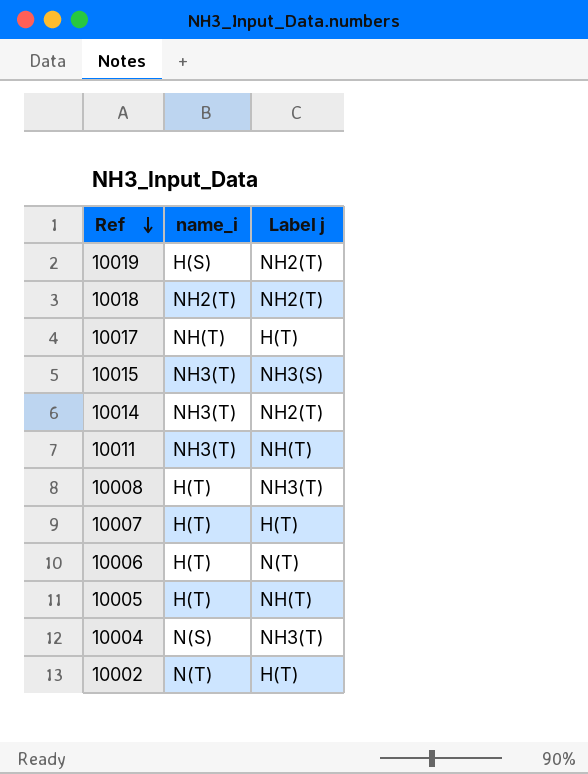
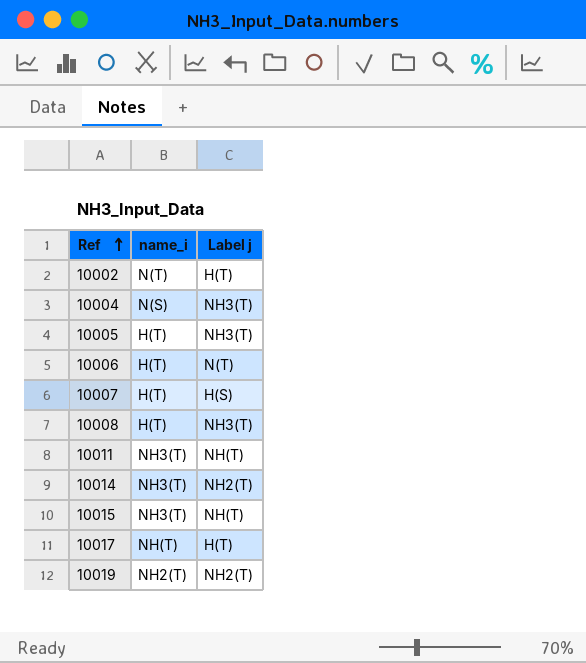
row order: Ref descending -> Ref ascending
row 10018: NH2(T) | NH2(T) -> none
10005 | Label j: NH(T) -> NH3(T)
10007 | Label j: H(T) -> H(S)
10015 | Label j: NH3(S) -> NH(T)
10019 | name_i: H(S) -> NH2(T)

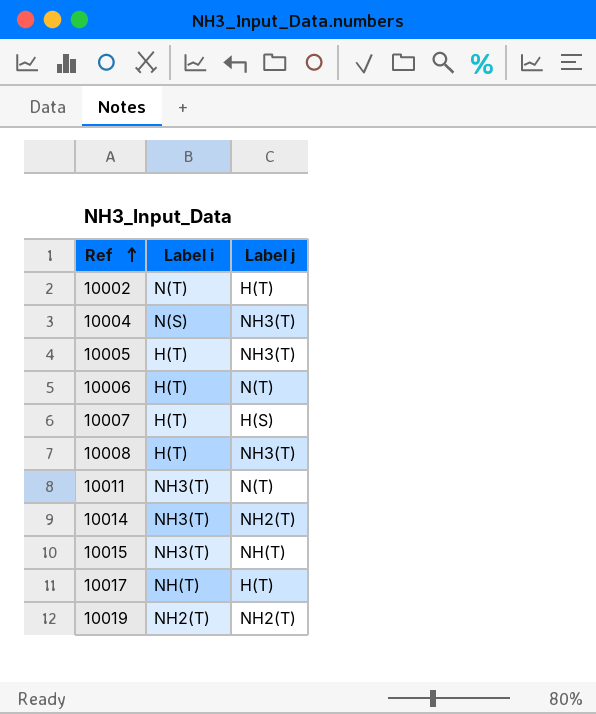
column name: name_i -> Label i
10011 | Label j: NH(T) -> N(T)

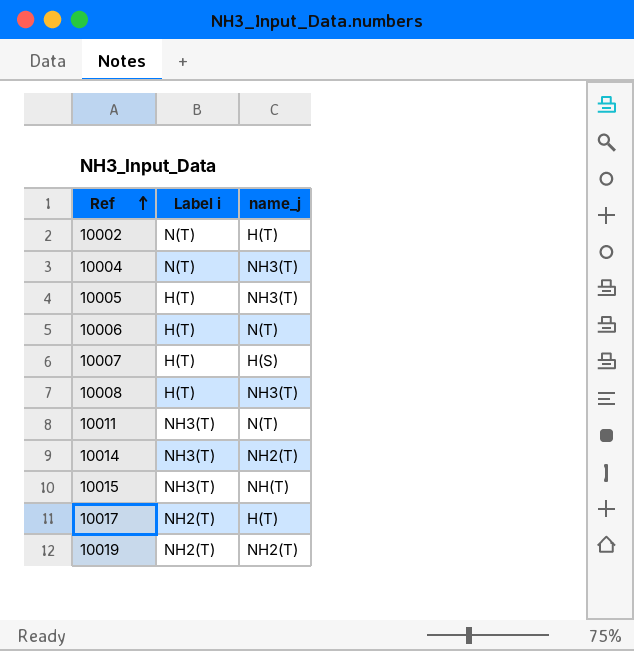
column name: Label j -> name_j
10004 | Label i: N(S) -> N(T)
10017 | Label i: NH(T) -> NH2(T)

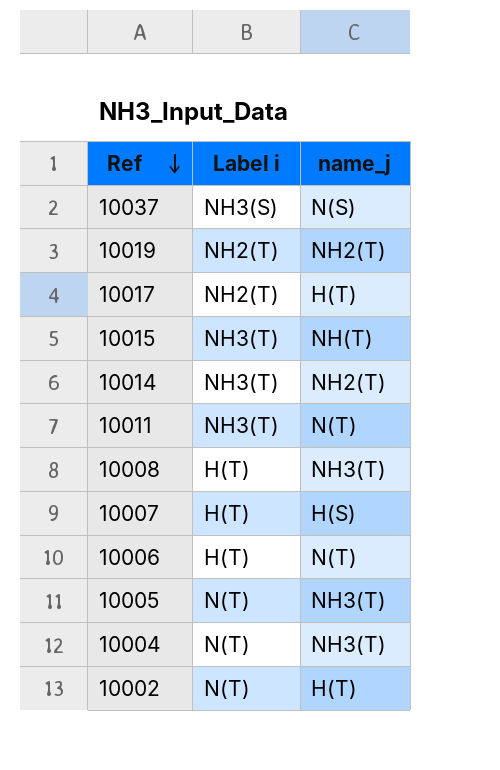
row order: Ref ascending -> Ref descending
row 10037: none -> NH3(S) | N(S)
10005 | Label i: H(T) -> N(T)

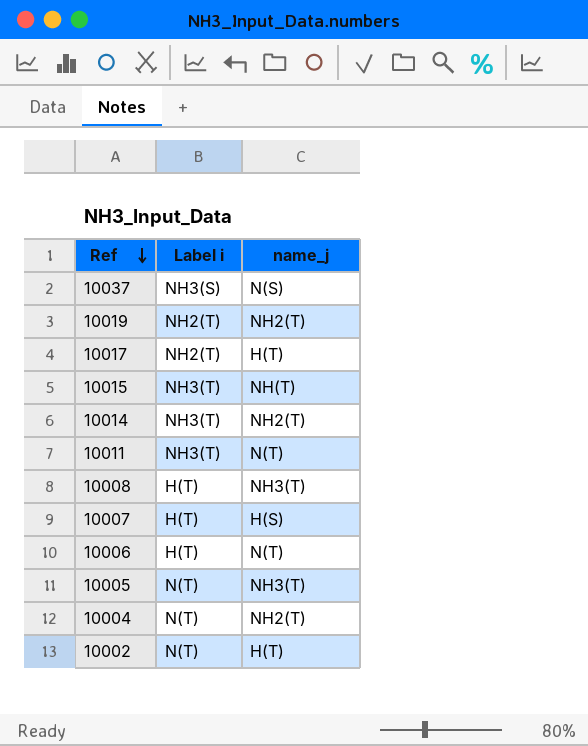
10004 | name_j: NH3(T) -> NH2(T)

